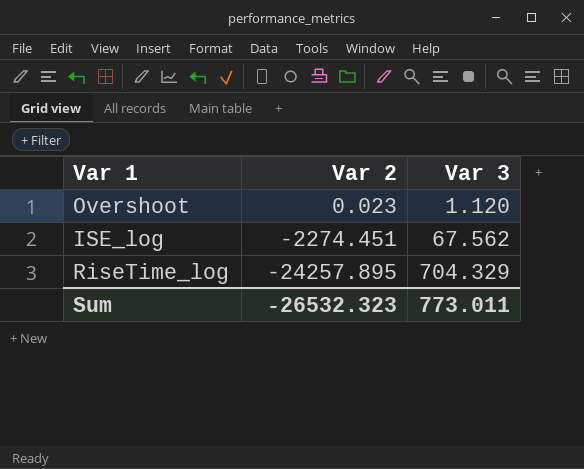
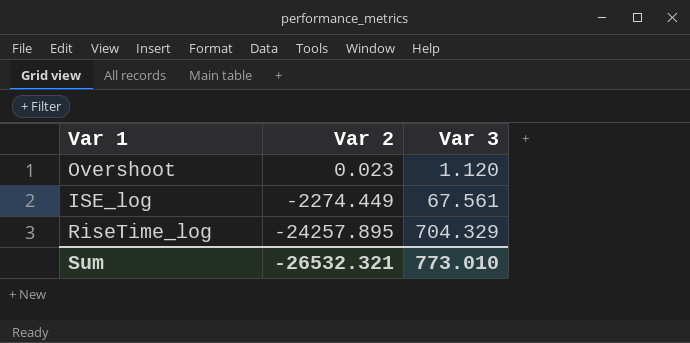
ISE_log | Var 2: -2274.451 -> -2274.449
ISE_log | Var 3: 67.562 -> 67.561
Sum | Var 2: -26532.323 -> -26532.321
Sum | Var 3: 773.011 -> 773.010

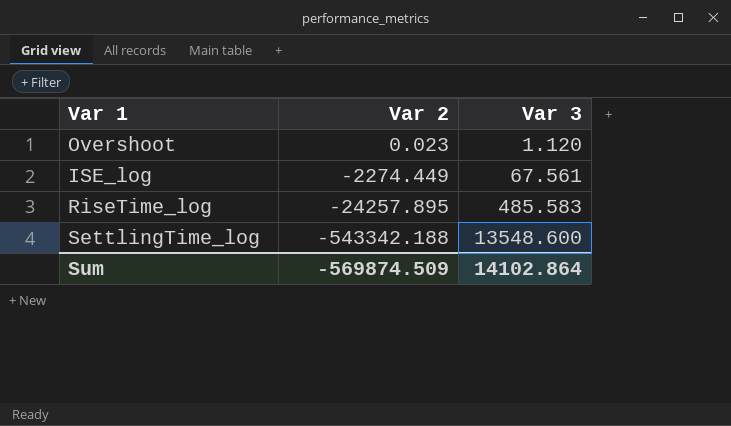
RiseTime_log | Var 3: 704.329 -> 485.583
row SettlingTime_log: none -> -543342.188 | 13548.600
Sum | Var 2: -26532.321 -> -569874.509
Sum | Var 3: 773.010 -> 14102.864

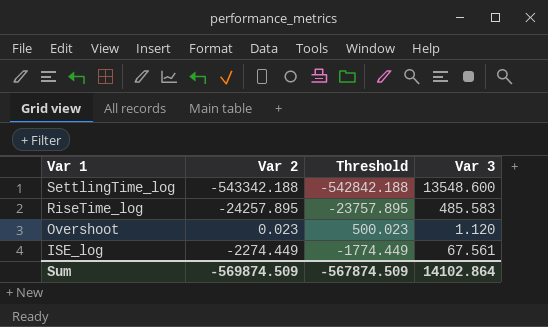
row order: Var 2 descending -> Var 1 descending
column Threshold | formula: none -> [Var 2] + 500

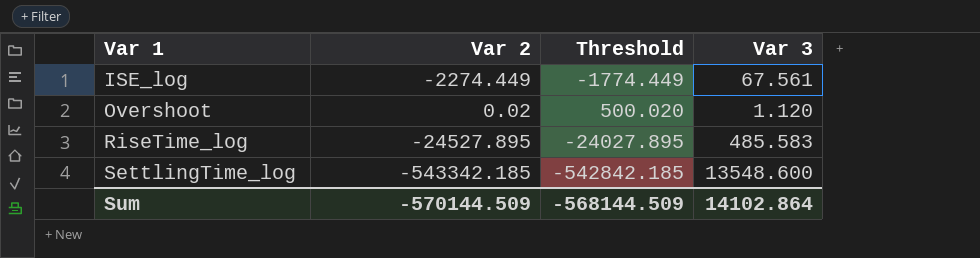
row order: Var 1 descending -> Var 1 ascending
Overshoot | Var 2: 0.023 -> 0.02
Overshoot | Threshold: 500.023 -> 500.020
RiseTime_log | Var 2: -24257.895 -> -24527.895
RiseTime_log | Threshold: -23757.895 -> -24027.895
SettlingTime_log | Var 2: -543342.188 -> -543342.185
SettlingTime_log | Threshold: -542842.188 -> -542842.185
Sum | Var 2: -569874.509 -> -570144.509
Sum | Threshold: -567874.509 -> -568144.509

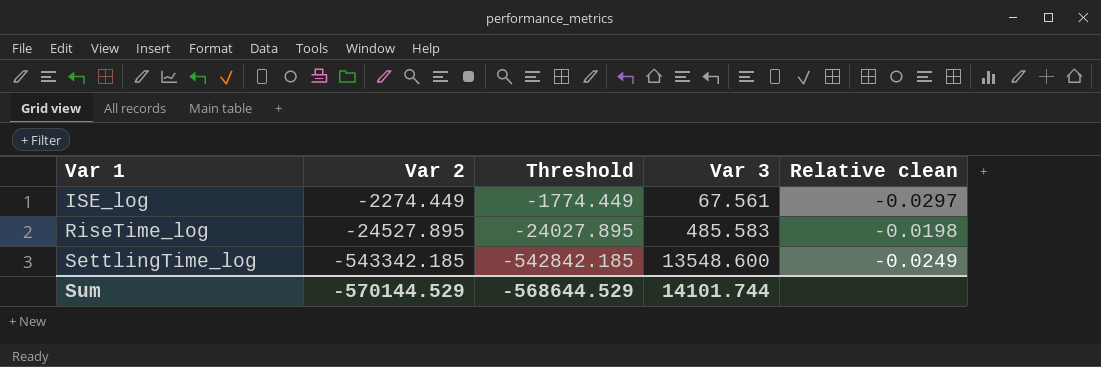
column Relative clean | formula: none -> [Var 3] / [Var 2]
row Overshoot: 0.02 | 500.020 | 1.120 -> none
Sum | Var 2: -570144.509 -> -570144.529
Sum | Threshold: -568144.509 -> -568644.529
Sum | Var 3: 14102.864 -> 14101.744

